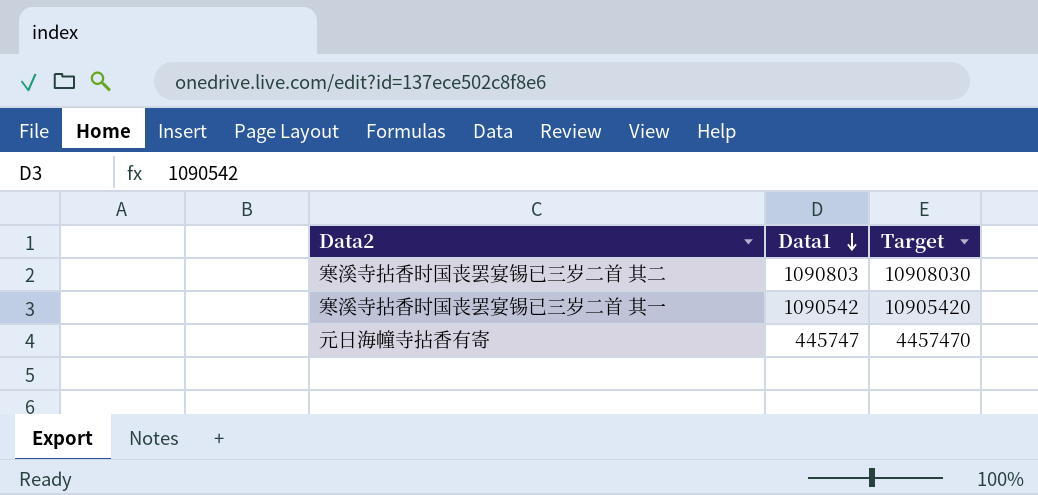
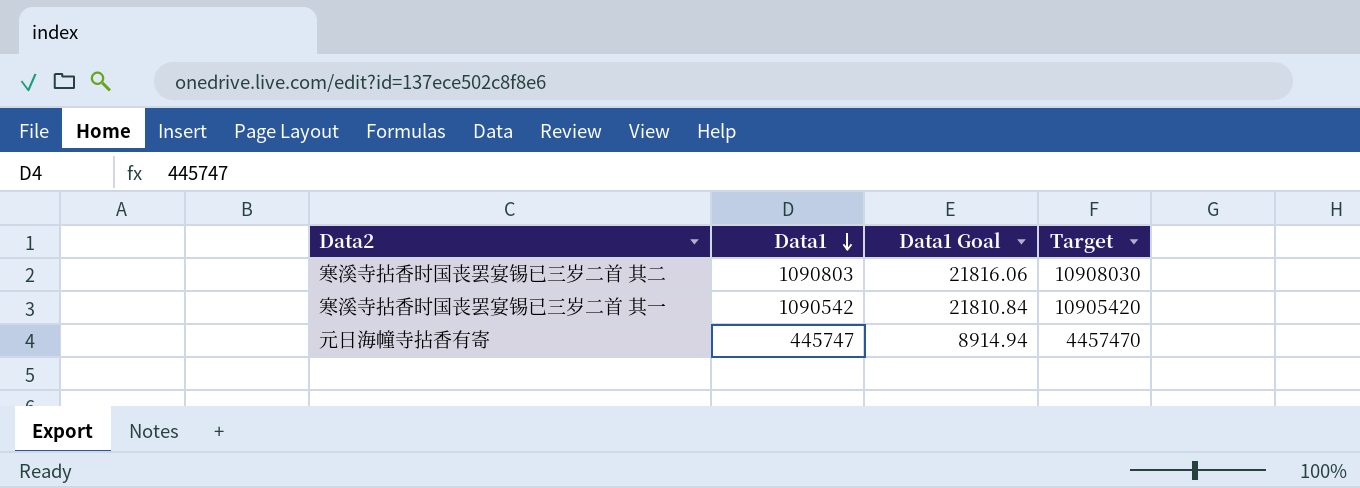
column Data1 Goal | formula: none -> [Data1] * 0.02

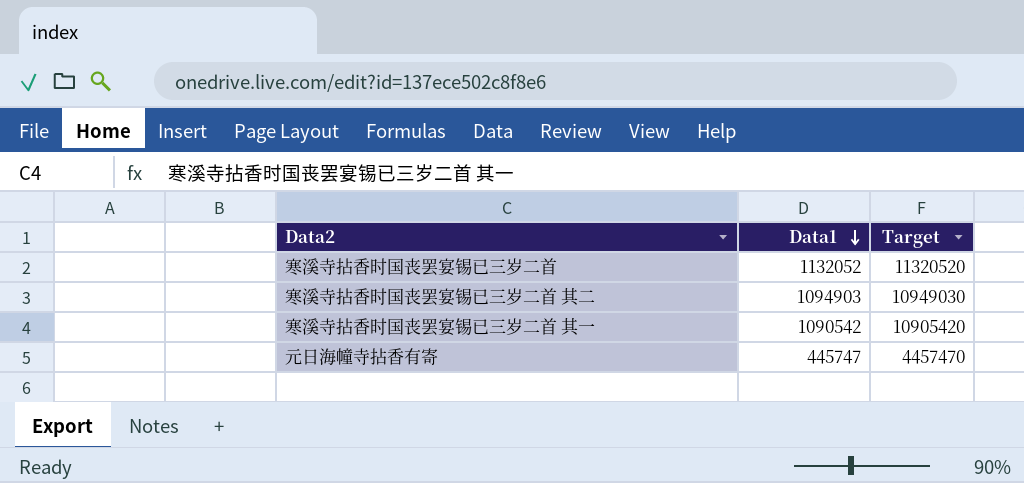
column Data1 Goal | formula: [Data1] * 0.02 -> none
row 寒溪寺拈香时国丧罢宴锡已三岁二首: none -> 1132052 | 11320520
寒溪寺拈香时国丧罢宴锡已三岁二首 其二 | Data1: 1090803 -> 1094903
寒溪寺拈香时国丧罢宴锡已三岁二首 其二 | Target: 10908030 -> 10949030

